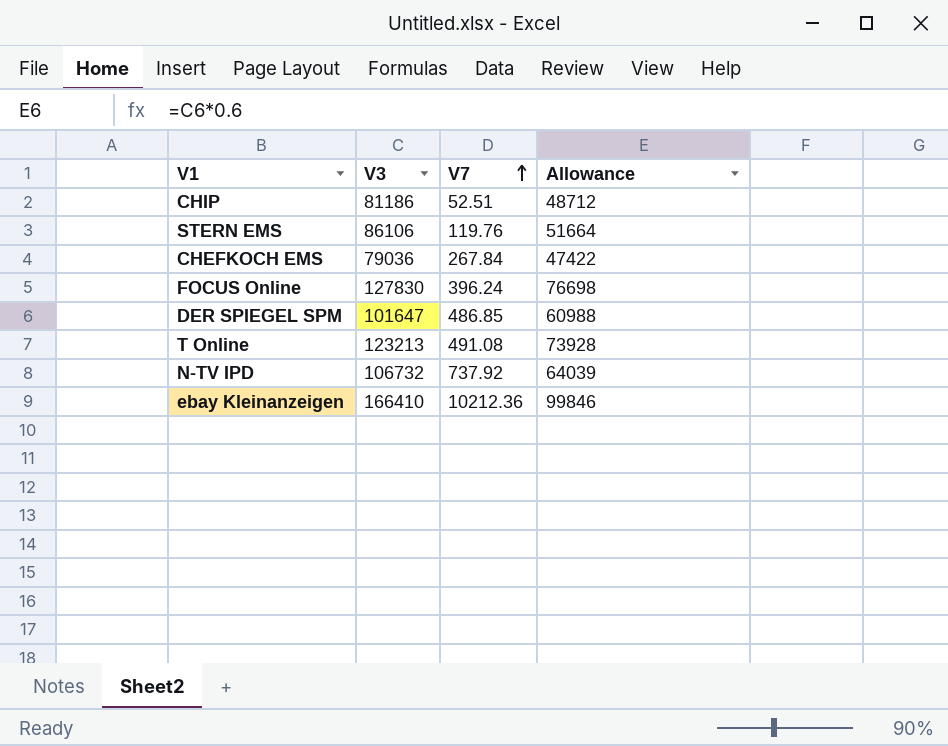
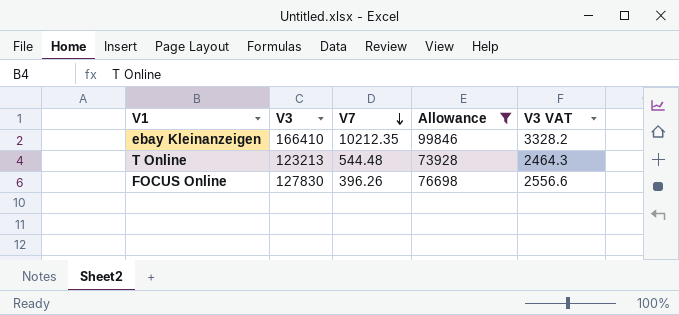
filter: none -> Allowance >= 73928
row order: V7 ascending -> V7 descending
column V3 VAT | formula: none -> [V3] * 0.02
ebay Kleinanzeigen | V7: 10212.36 -> 10212.35
T Online | V7: 491.08 -> 544.48
FOCUS Online | V7: 396.24 -> 396.26

